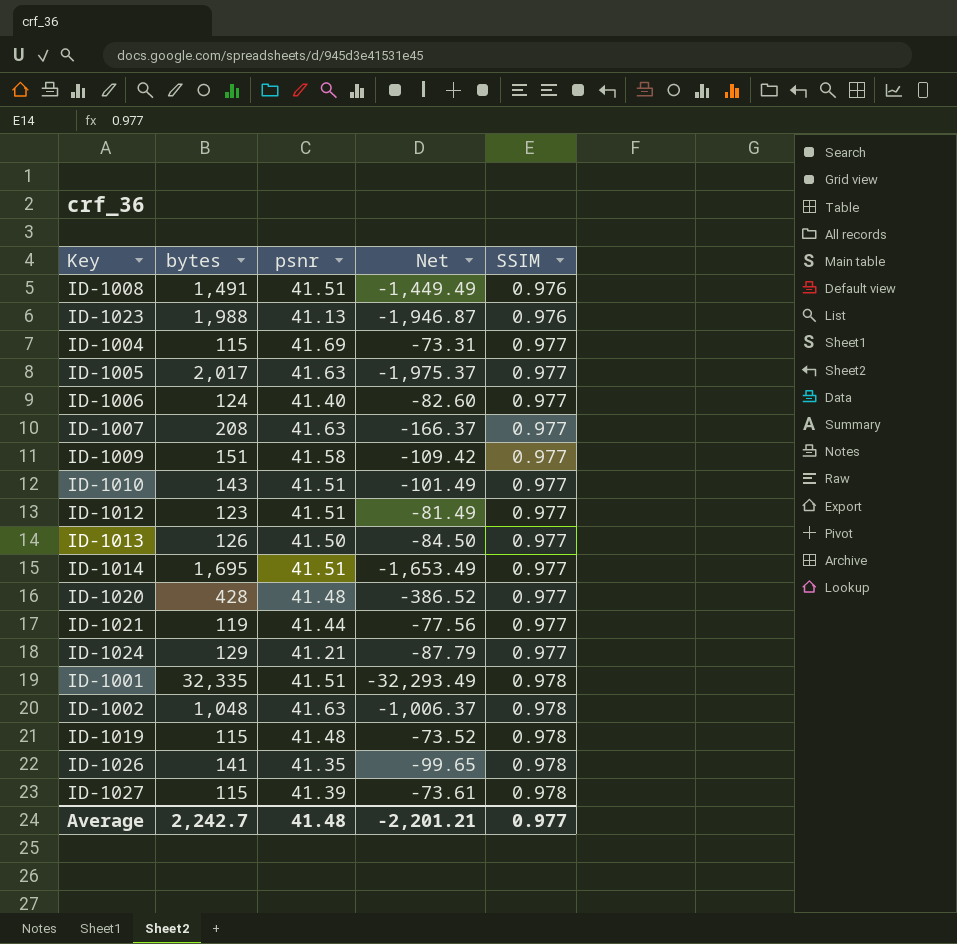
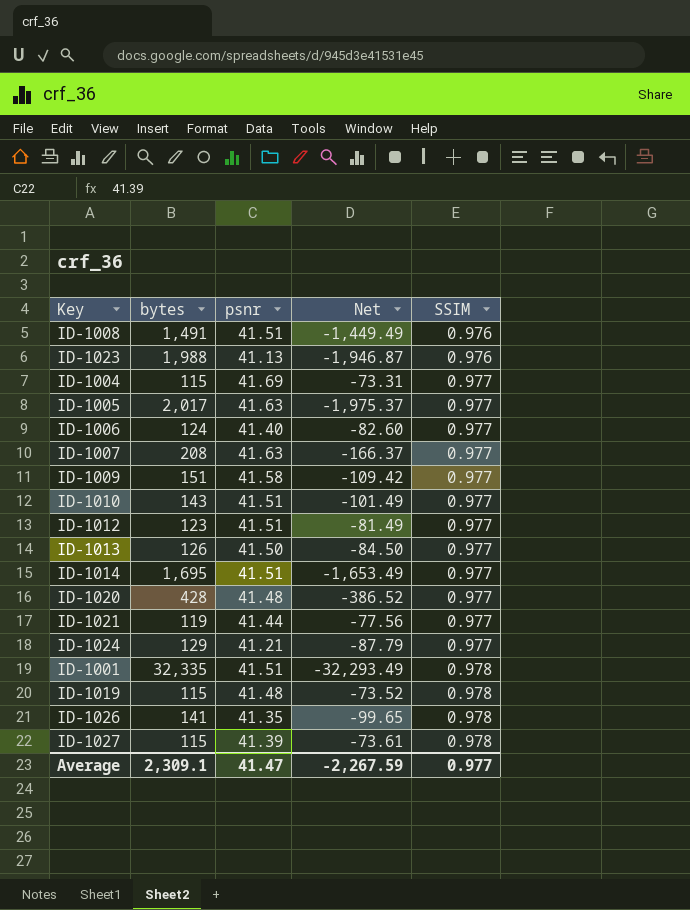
row ID-1002: 1,048 | 41.63 | -1,006.37 | 0.978 -> none
Average | bytes: 2,242.7 -> 2,309.1
Average | psnr: 41.48 -> 41.47
Average | Net: -2,201.21 -> -2,267.59

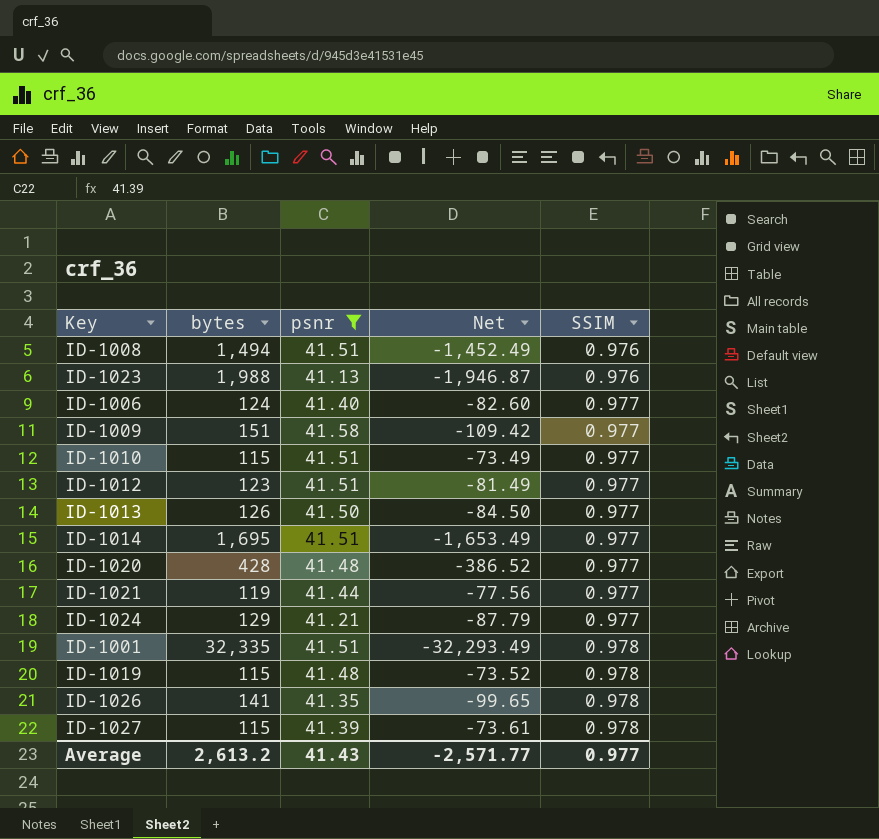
filter: none -> psnr <= 41.58
ID-1008 | bytes: 1,491 -> 1,494
ID-1008 | Net: -1,449.49 -> -1,452.49
ID-1010 | bytes: 143 -> 115
ID-1010 | Net: -101.49 -> -73.49
Average | bytes: 2,309.1 -> 2,613.2
Average | psnr: 41.47 -> 41.43
Average | Net: -2,267.59 -> -2,571.77

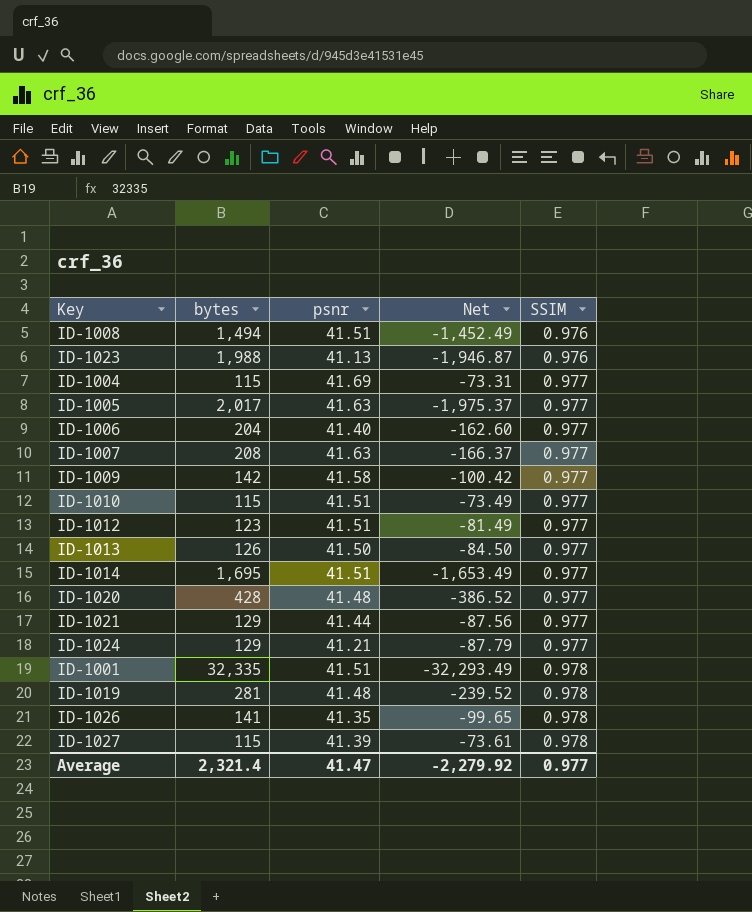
filter: psnr <= 41.58 -> none
ID-1006 | bytes: 124 -> 204
ID-1006 | Net: -82.60 -> -162.60
ID-1009 | bytes: 151 -> 142
ID-1009 | Net: -109.42 -> -100.42
ID-1021 | bytes: 119 -> 129
ID-1021 | Net: -77.56 -> -87.56
ID-1019 | bytes: 115 -> 281
ID-1019 | Net: -73.52 -> -239.52
Average | bytes: 2,613.2 -> 2,321.4
Average | psnr: 41.43 -> 41.47
Average | Net: -2,571.77 -> -2,279.92

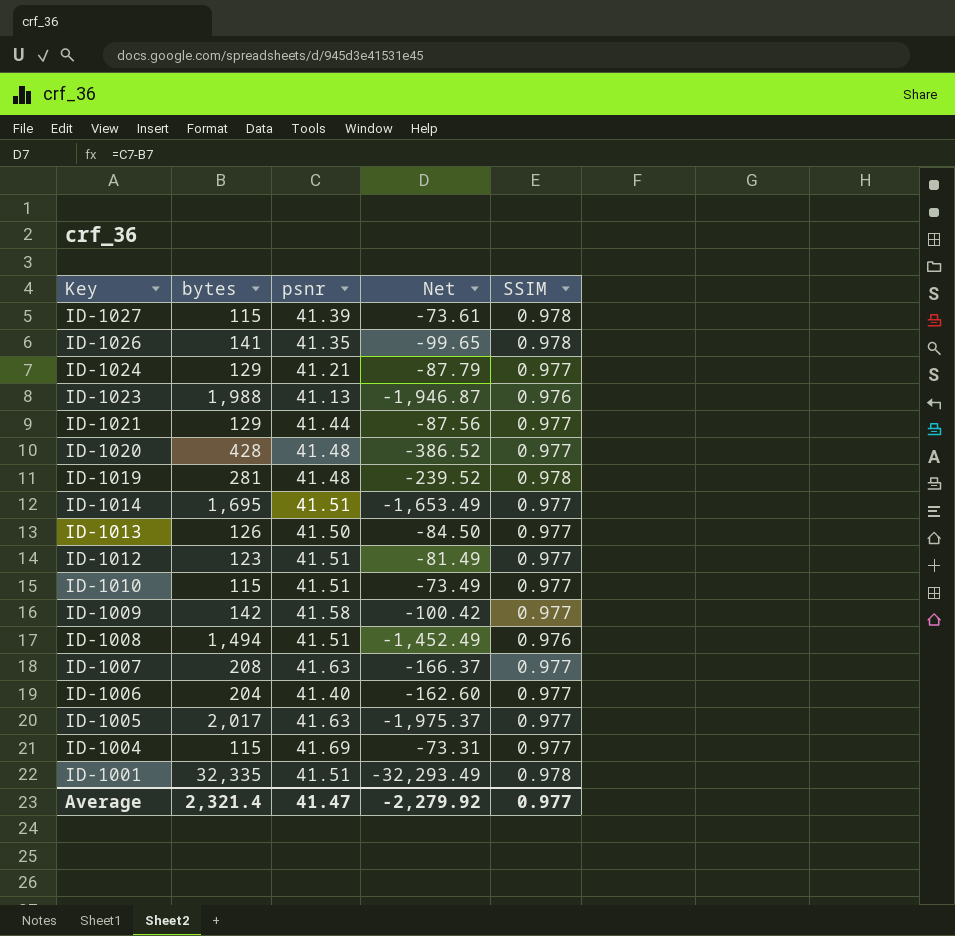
row order: SSIM ascending -> Key descending

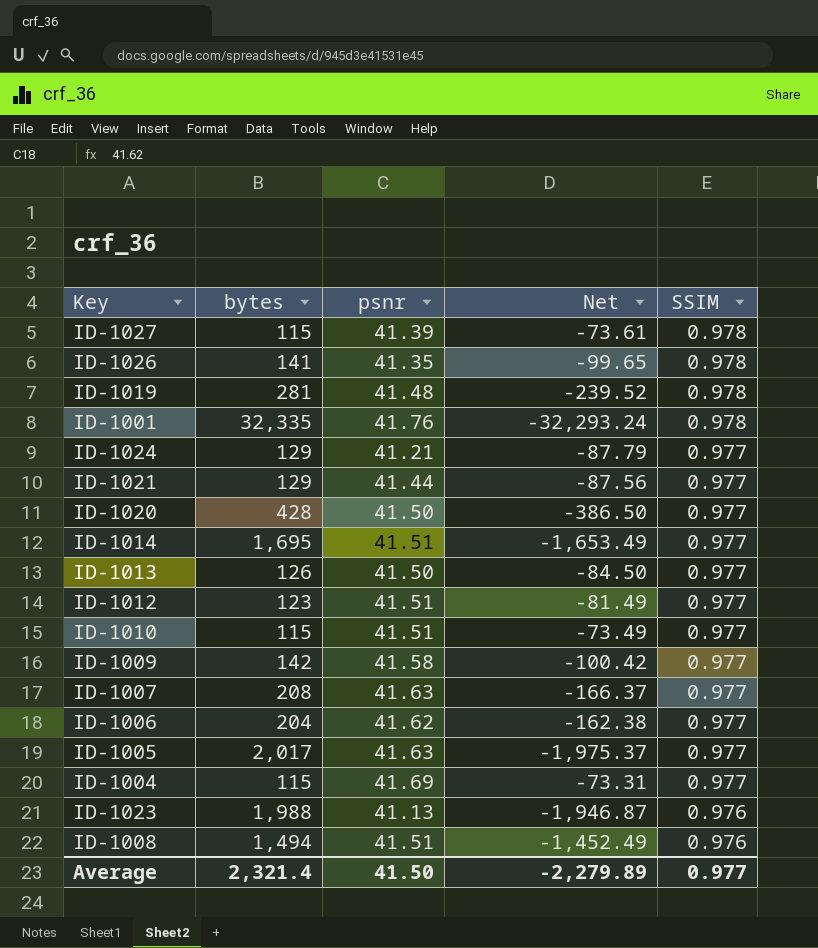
row order: Key descending -> SSIM descending
ID-1001 | psnr: 41.51 -> 41.76
ID-1001 | Net: -32,293.49 -> -32,293.24
ID-1020 | psnr: 41.48 -> 41.50
ID-1020 | Net: -386.52 -> -386.50
ID-1006 | psnr: 41.40 -> 41.62
ID-1006 | Net: -162.60 -> -162.38
Average | psnr: 41.47 -> 41.50
Average | Net: -2,279.92 -> -2,279.89

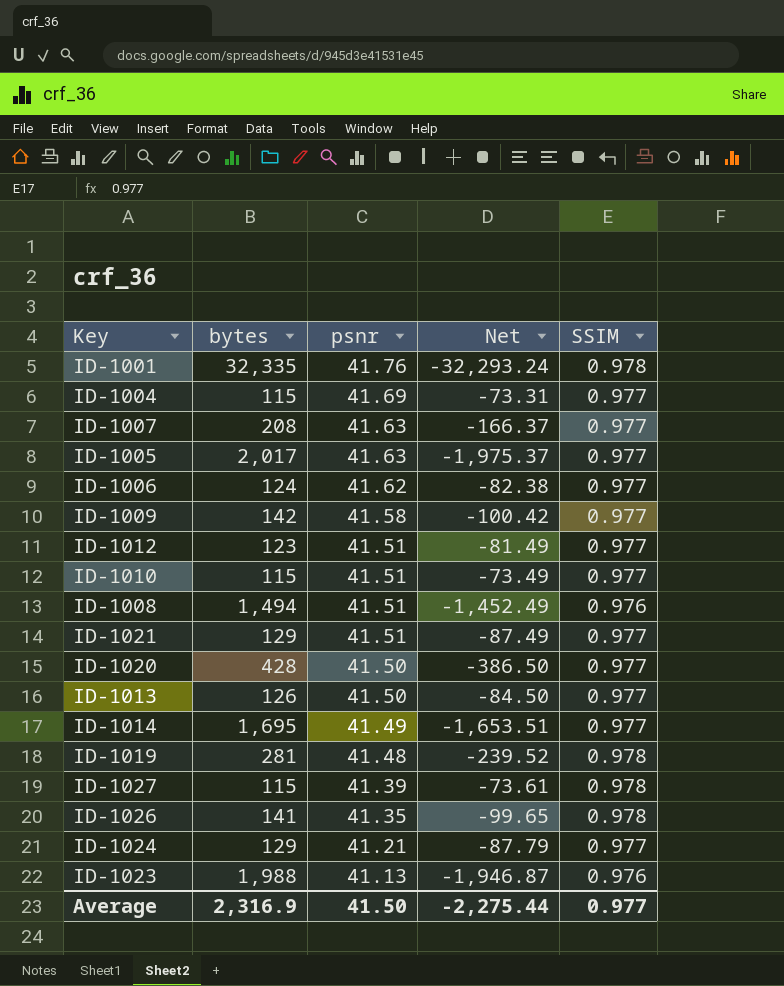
row order: SSIM descending -> psnr descending
ID-1006 | bytes: 204 -> 124
ID-1006 | Net: -162.38 -> -82.38
ID-1021 | psnr: 41.44 -> 41.51
ID-1021 | Net: -87.56 -> -87.49
ID-1014 | psnr: 41.51 -> 41.49
ID-1014 | Net: -1,653.49 -> -1,653.51
Average | bytes: 2,321.4 -> 2,316.9
Average | Net: -2,279.89 -> -2,275.44

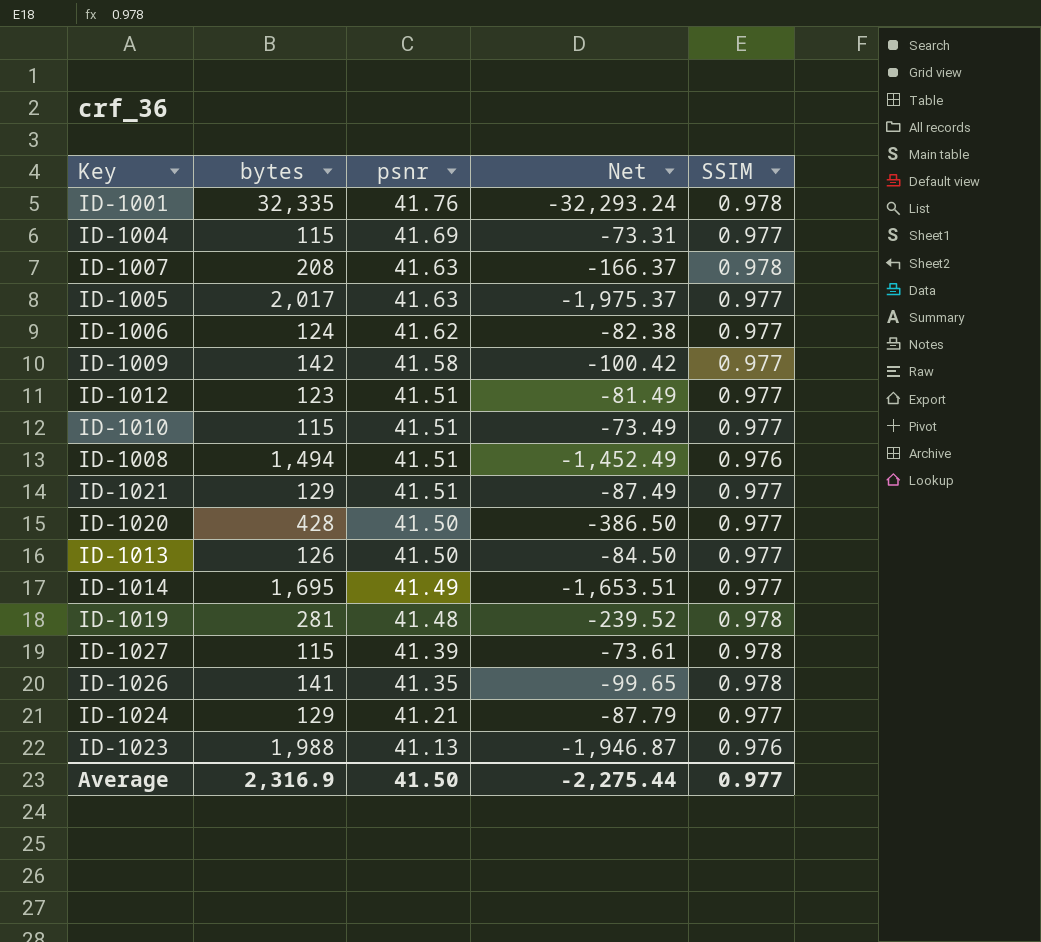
ID-1007 | SSIM: 0.977 -> 0.978

